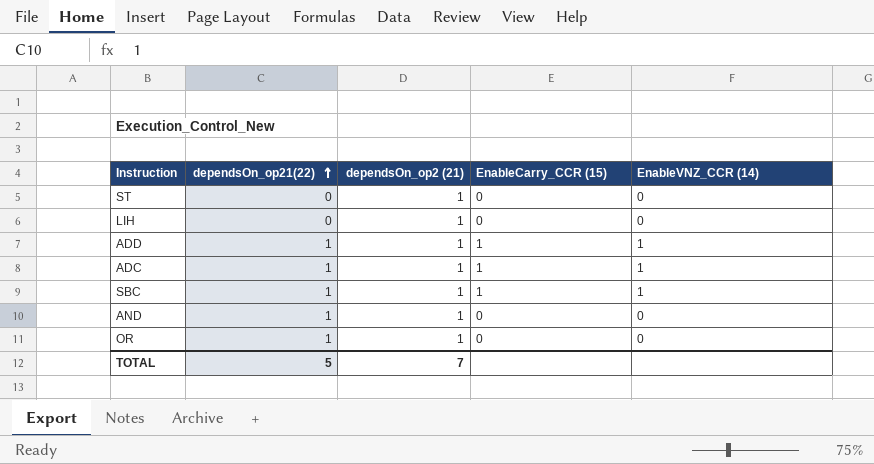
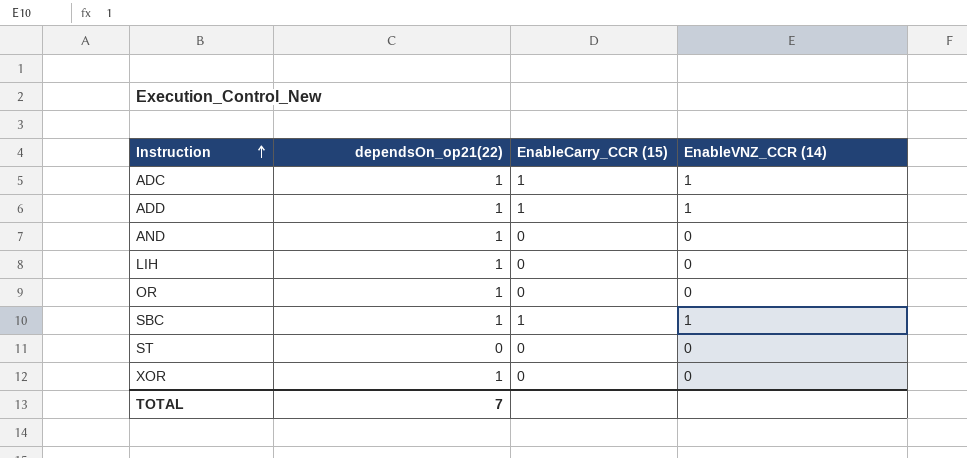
row order: dependsOn_op21(22) ascending -> Instruction ascending
column dependsOn_op2 (21) | position: 3 -> none
LIH | dependsOn_op21(22): 0 -> 1
row XOR: none -> 1 | 0 | 0
TOTAL | dependsOn_op21(22): 5 -> 7

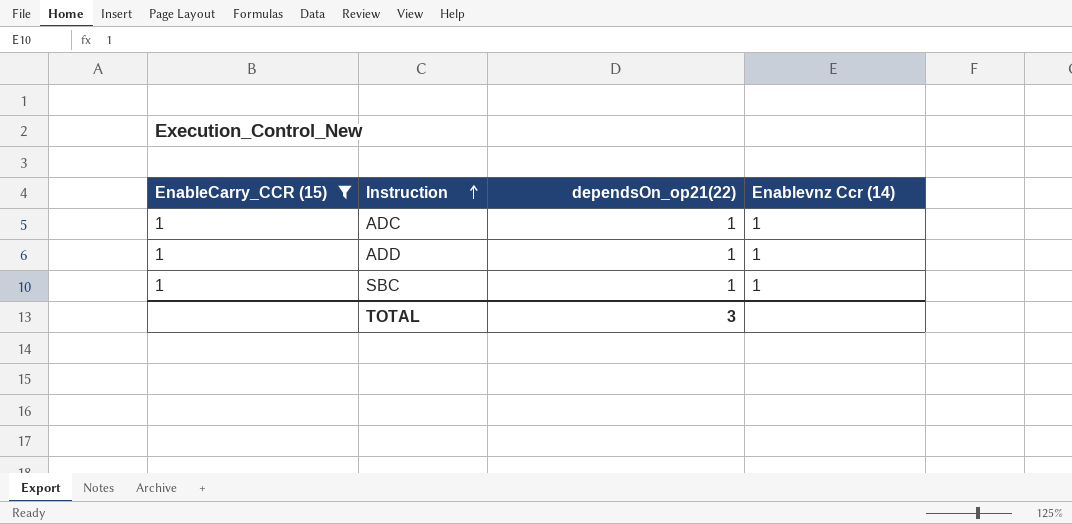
filter: none -> EnableCarry_CCR (15) = 1
column EnableCarry_CCR (15) | position: 3 -> 1
column name: EnableVNZ_CCR (14) -> Enablevnz Ccr (14)
TOTAL | dependsOn_op21(22): 7 -> 3

